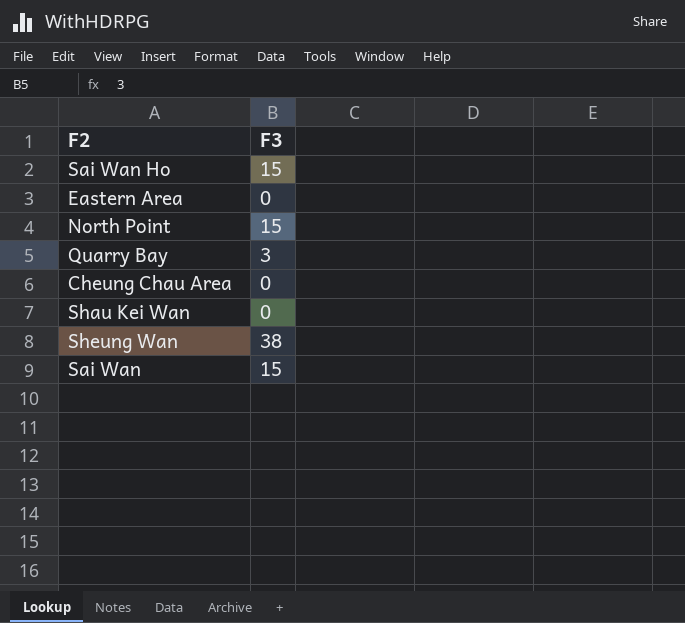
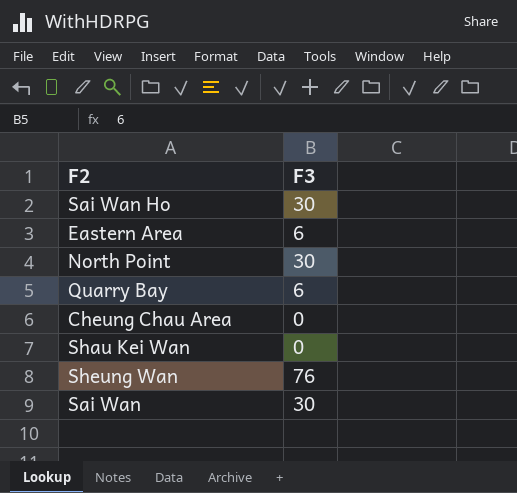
Sai Wan Ho | F3: 15 -> 30
Eastern Area | F3: 0 -> 6
North Point | F3: 15 -> 30
Quarry Bay | F3: 3 -> 6
Sheung Wan | F3: 38 -> 76
Sai Wan | F3: 15 -> 30

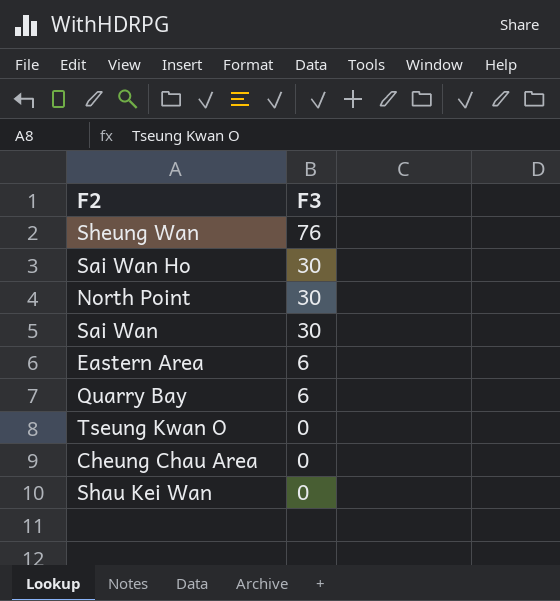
row order: none -> F3 descending
row Tseung Kwan O: none -> 0

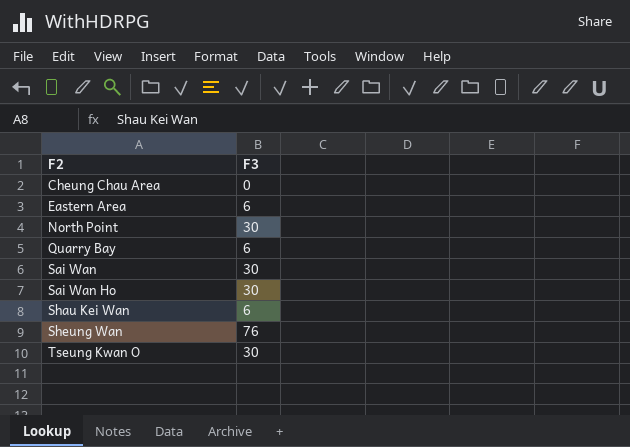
row order: F3 descending -> F2 ascending
Shau Kei Wan | F3: 0 -> 6
Tseung Kwan O | F3: 0 -> 30

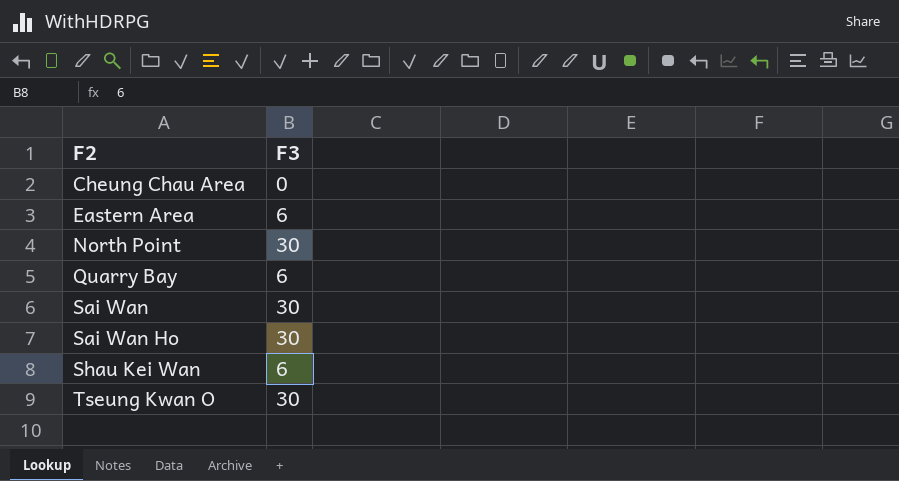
row Sheung Wan: 76 -> none

